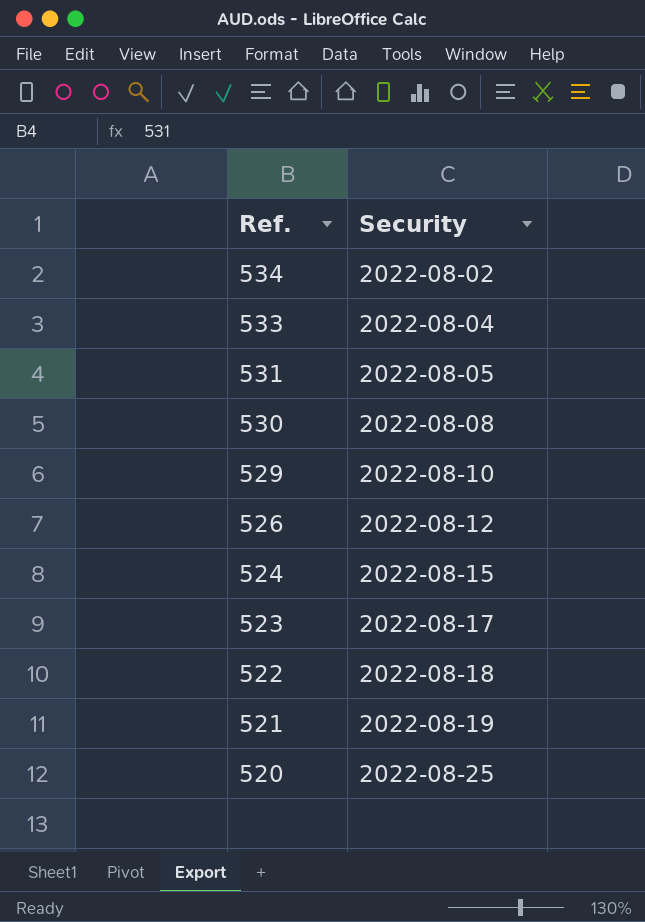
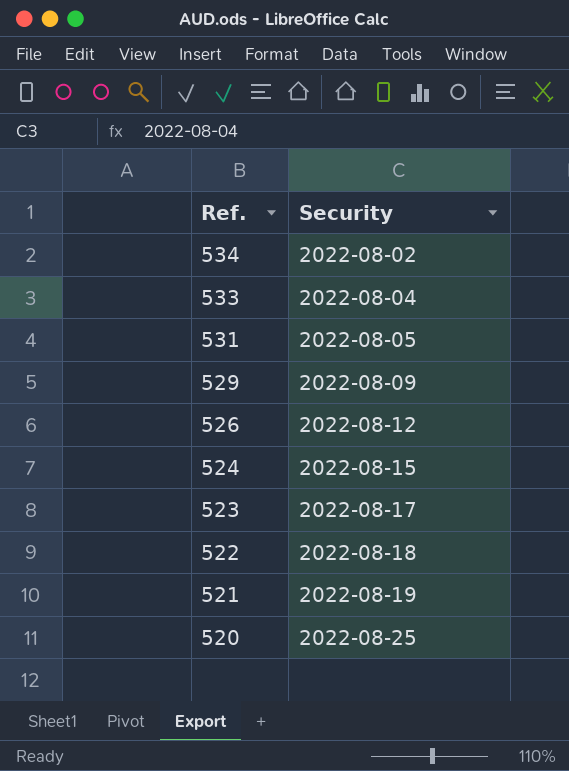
row 530: 2022-08-08 -> none
529 | Security: 2022-08-10 -> 2022-08-09

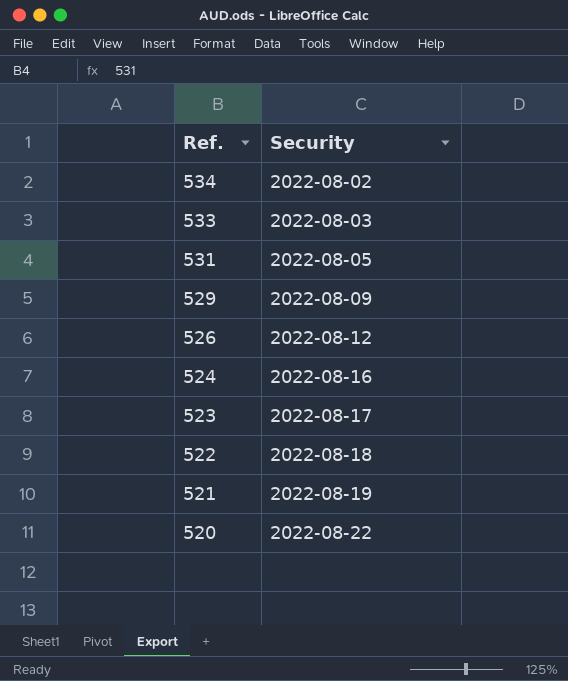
533 | Security: 2022-08-04 -> 2022-08-03
524 | Security: 2022-08-15 -> 2022-08-16
520 | Security: 2022-08-25 -> 2022-08-22

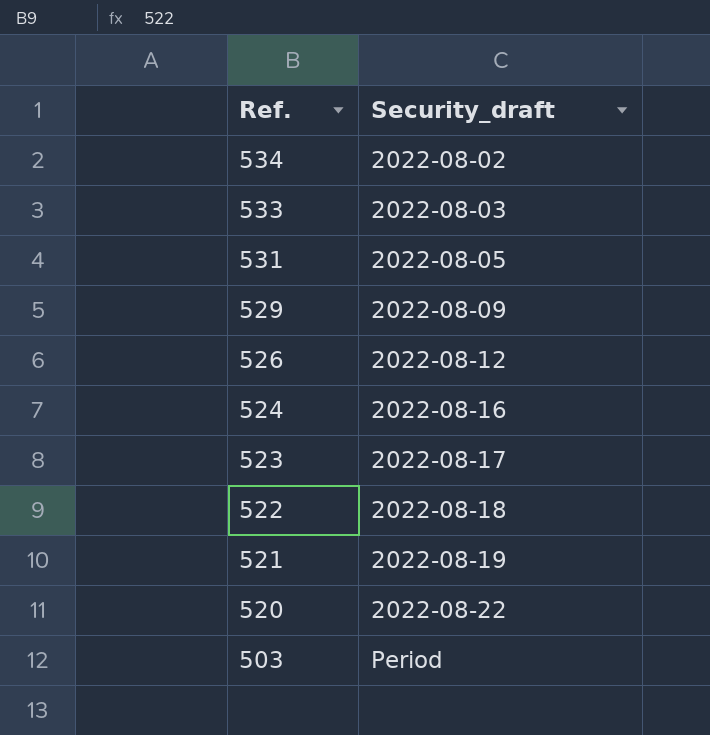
column name: Security -> Security_draft
row 503: none -> Period

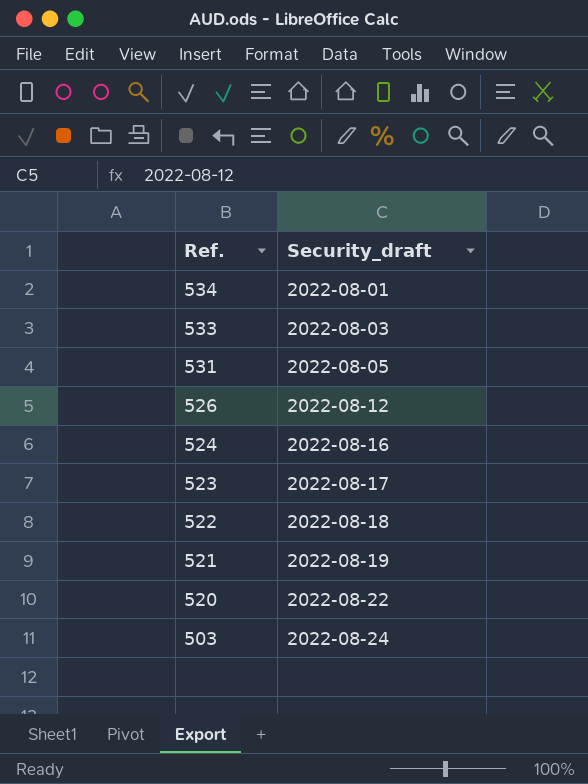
row 529: 2022-08-09 -> none
534 | Security_draft: 2022-08-02 -> 2022-08-01
503 | Security_draft: Period -> 2022-08-24

